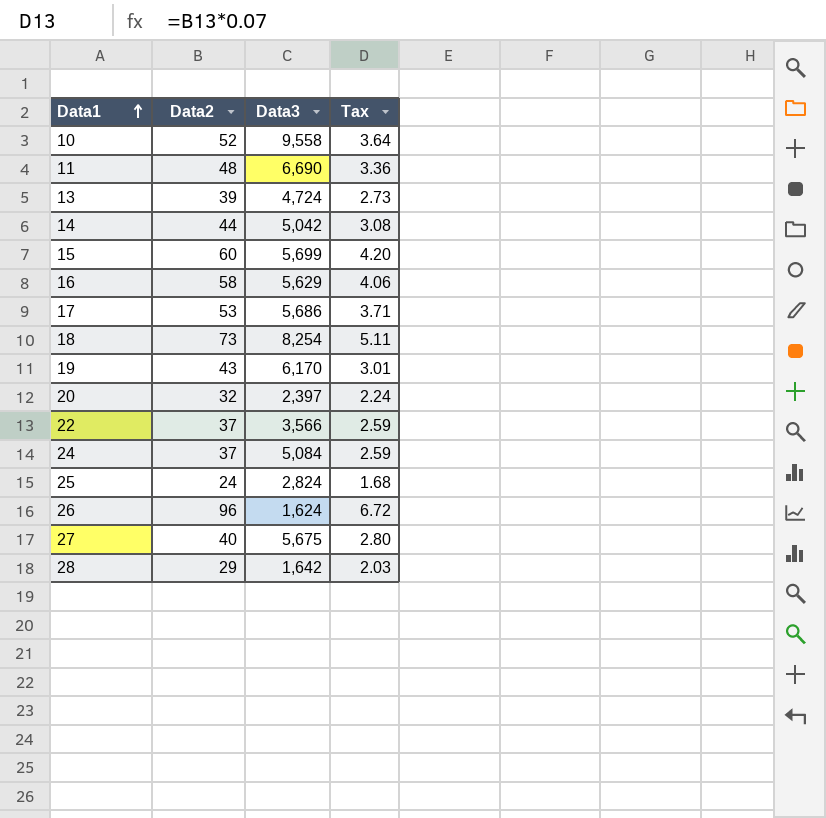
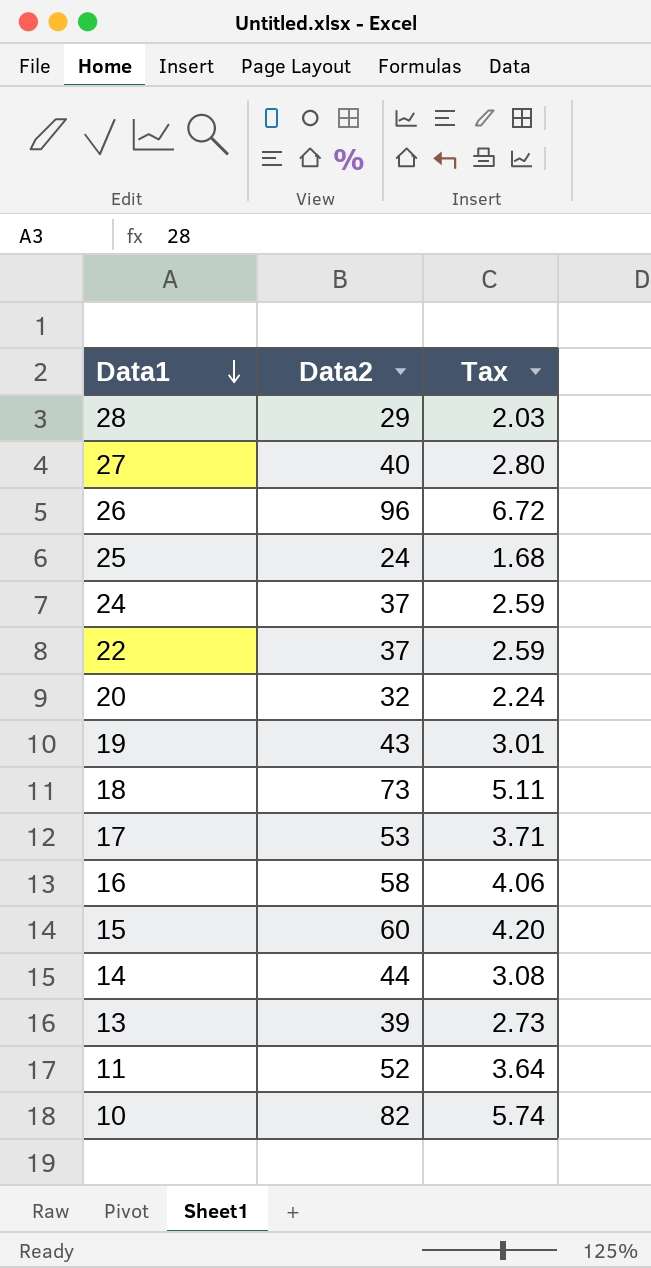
row order: Data1 ascending -> Data1 descending
column Data3 | position: 3 -> none
11 | Data2: 48 -> 52
11 | Tax: 3.36 -> 3.64
10 | Data2: 52 -> 82
10 | Tax: 3.64 -> 5.74

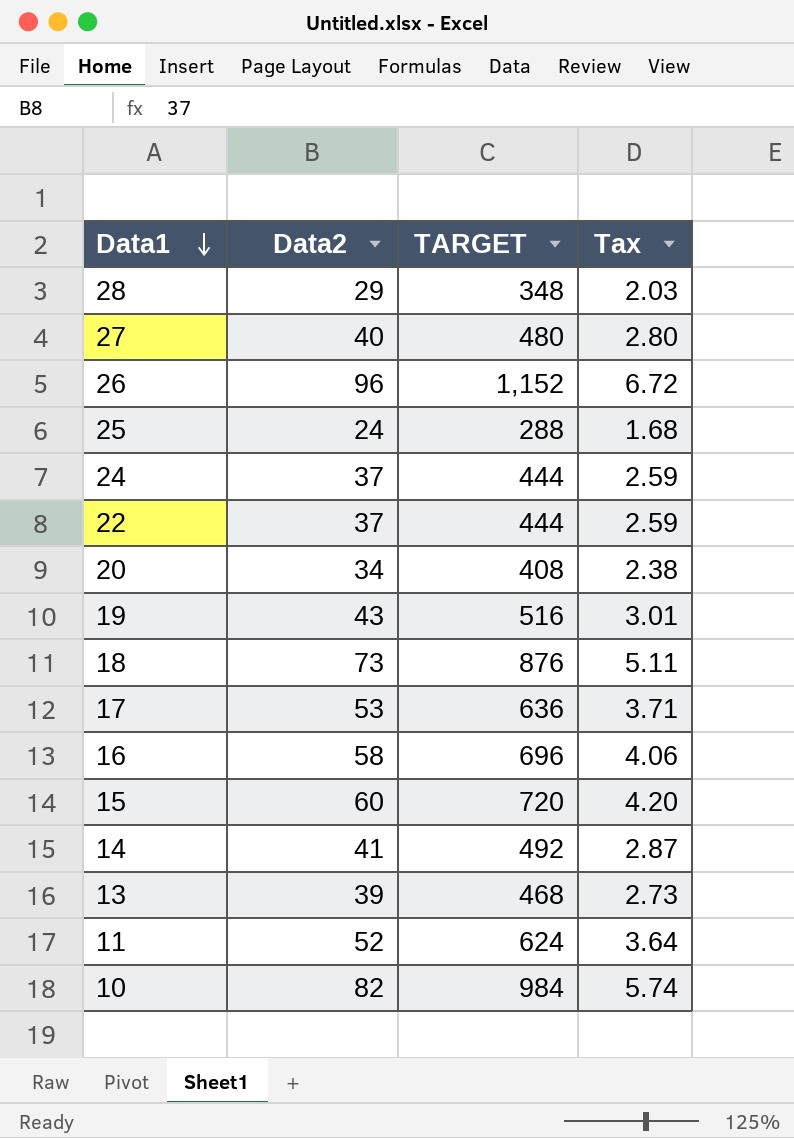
column TARGET | formula: none -> [Data2] * 12
20 | Data2: 32 -> 34
20 | Tax: 2.24 -> 2.38
14 | Data2: 44 -> 41
14 | Tax: 3.08 -> 2.87

